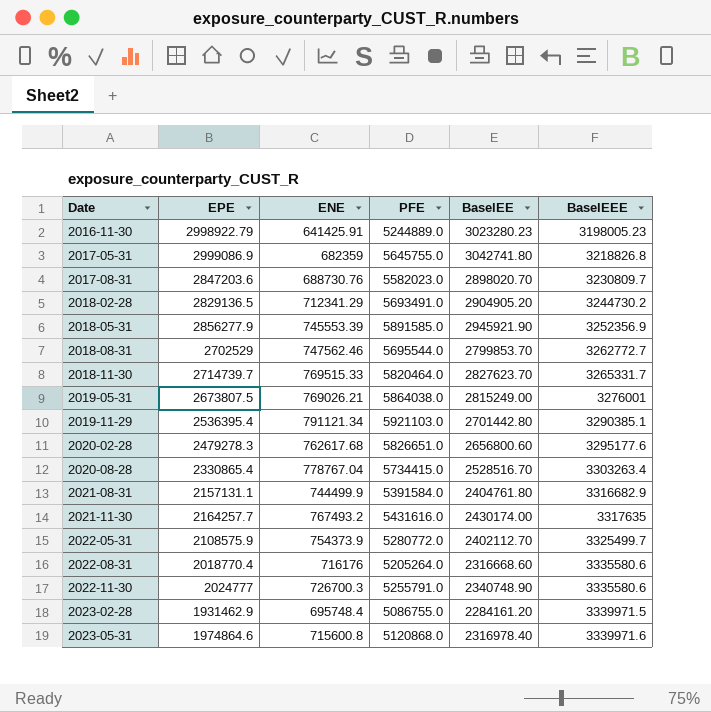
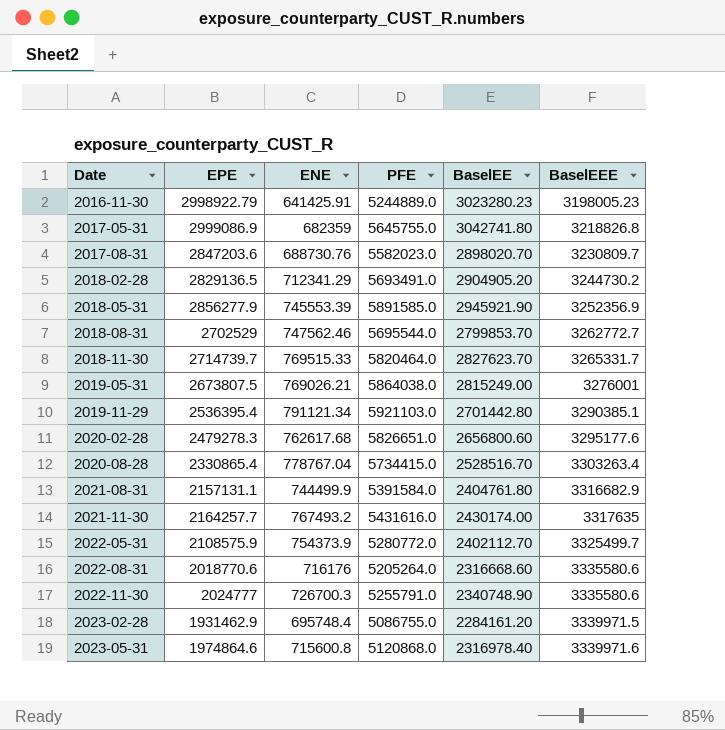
2022-08-31 | EPE: 2018770.4 -> 2018770.6

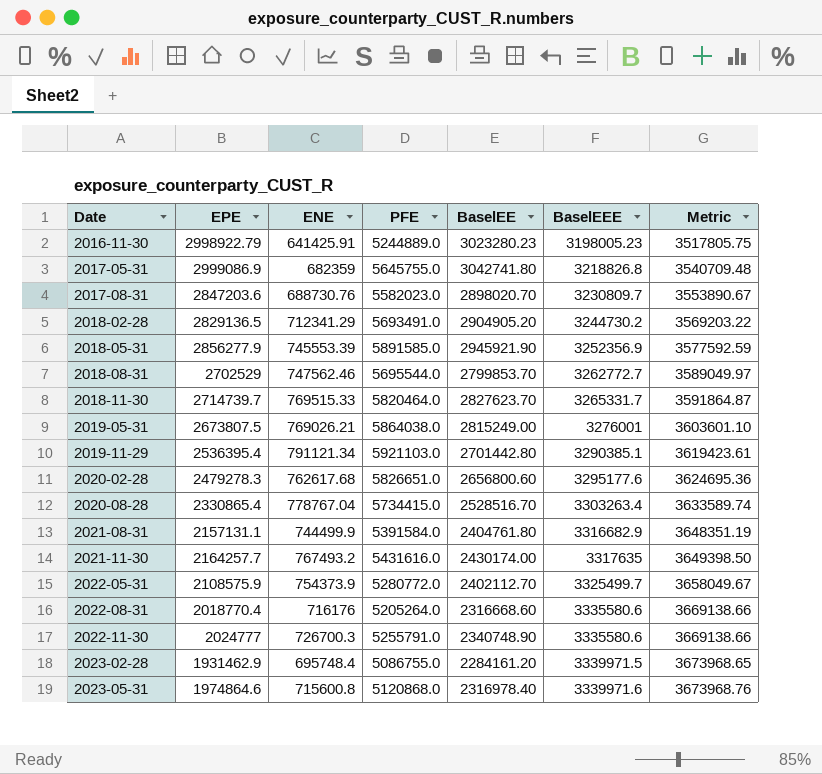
column Metric | formula: none -> [BaselEEE] * 1.1
2022-08-31 | EPE: 2018770.6 -> 2018770.4

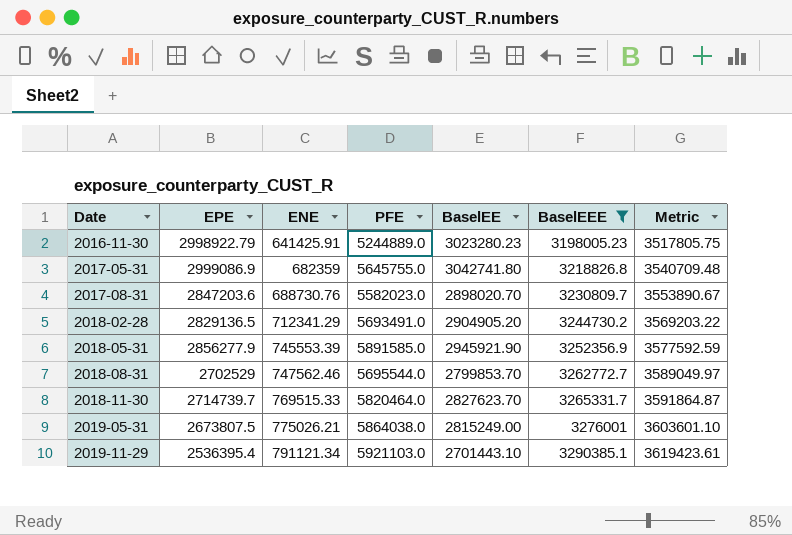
filter: none -> BaselEEE <= 3290385.1
2019-05-31 | ENE: 769026.21 -> 775026.21
2019-11-29 | BaselEE: 2701442.80 -> 2701443.10

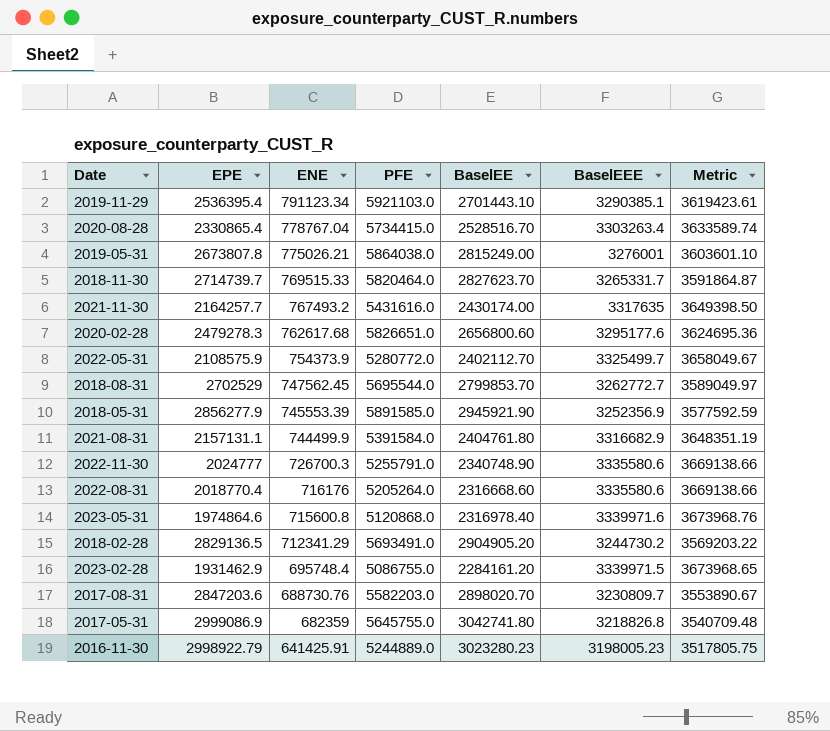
filter: BaselEEE <= 3290385.1 -> none
row order: Date ascending -> ENE descending
2019-11-29 | ENE: 791121.34 -> 791123.34
2019-05-31 | EPE: 2673807.5 -> 2673807.8
2018-08-31 | ENE: 747562.46 -> 747562.45
2017-08-31 | PFE: 5582023.0 -> 5582203.0

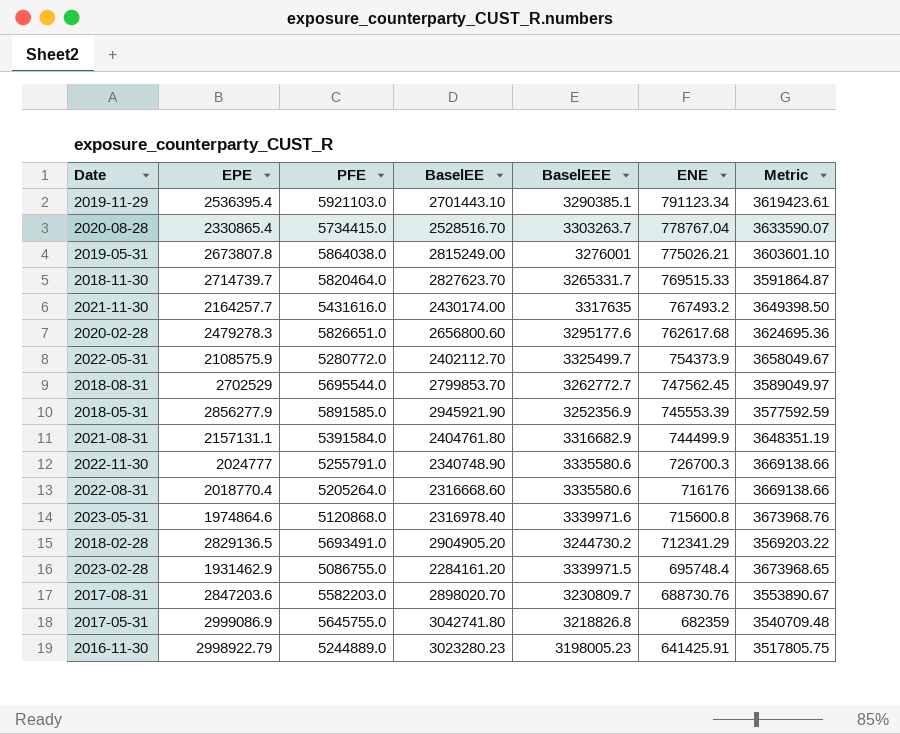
column ENE | position: 3 -> 6
2020-08-28 | BaselEEE: 3303263.4 -> 3303263.7
2020-08-28 | Metric: 3633589.74 -> 3633590.07

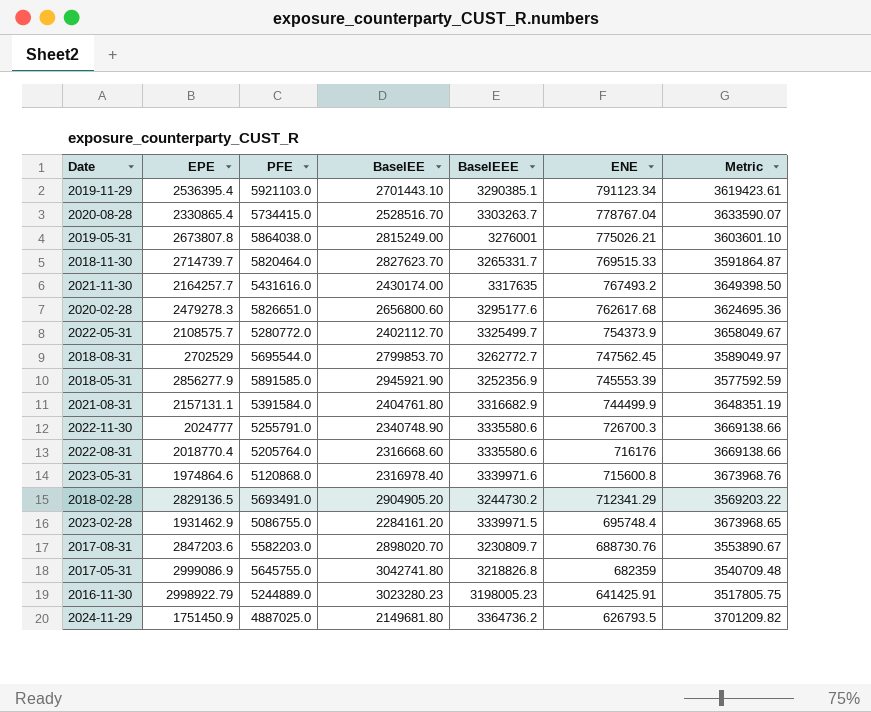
2022-05-31 | EPE: 2108575.9 -> 2108575.7
2022-08-31 | PFE: 5205264.0 -> 5205764.0
row 2024-11-29: none -> 1751450.9 | 4887025.0 | 2149681.80 | 3364736.2 | 626793.5 | 3701209.82

